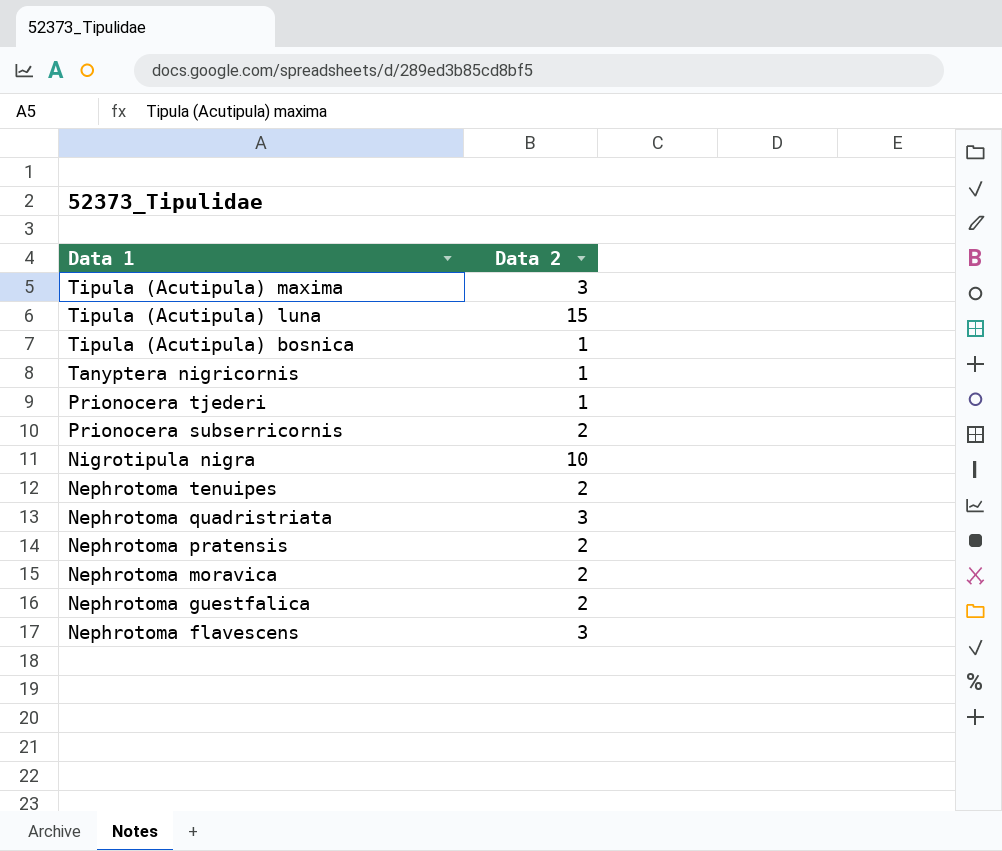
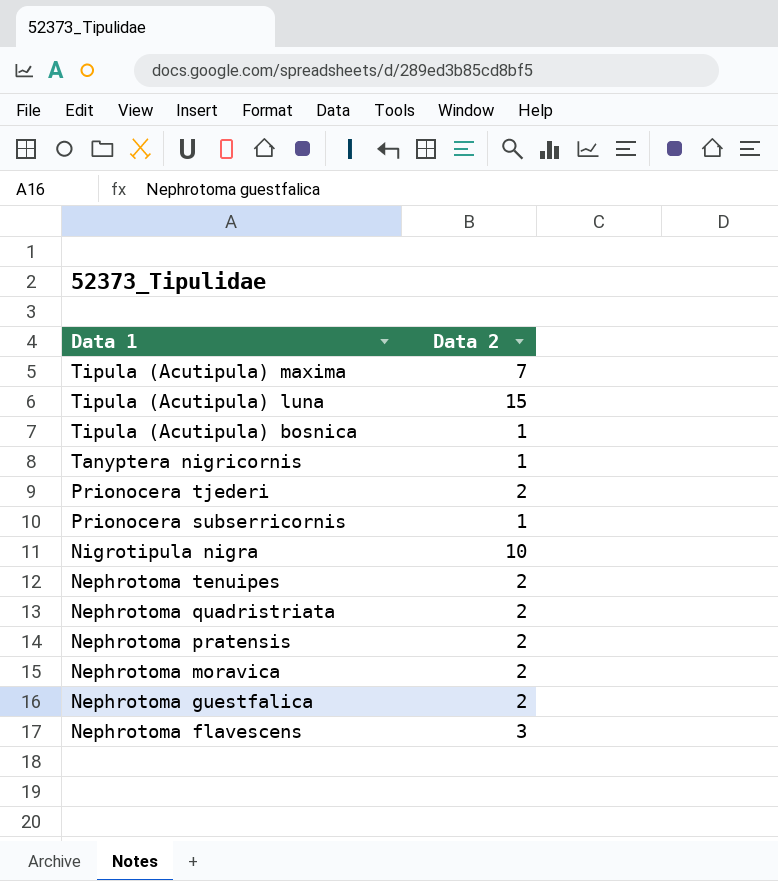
Tipula (Acutipula) maxima | Data 2: 3 -> 7
Prionocera tjederi | Data 2: 1 -> 2
Prionocera subserricornis | Data 2: 2 -> 1
Nephrotoma quadristriata | Data 2: 3 -> 2

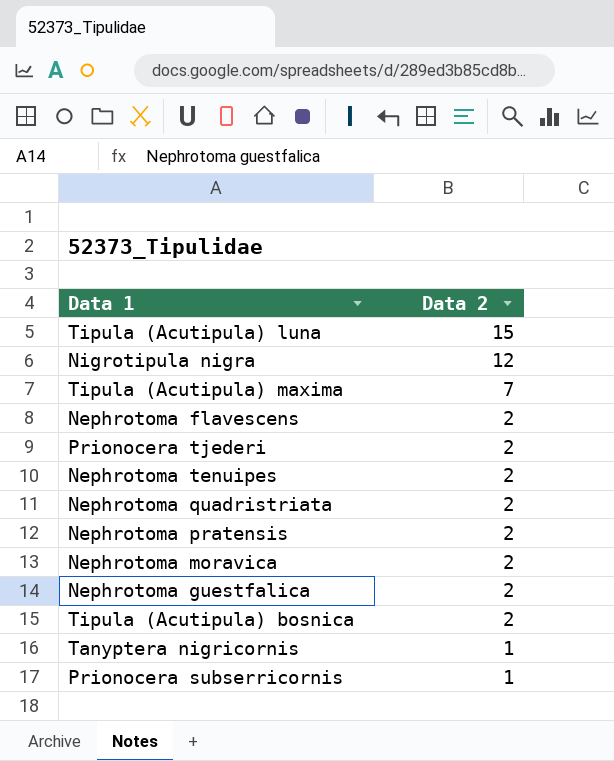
row order: Data 1 descending -> Data 2 descending
Nigrotipula nigra | Data 2: 10 -> 12
Nephrotoma flavescens | Data 2: 3 -> 2
Tipula (Acutipula) bosnica | Data 2: 1 -> 2

